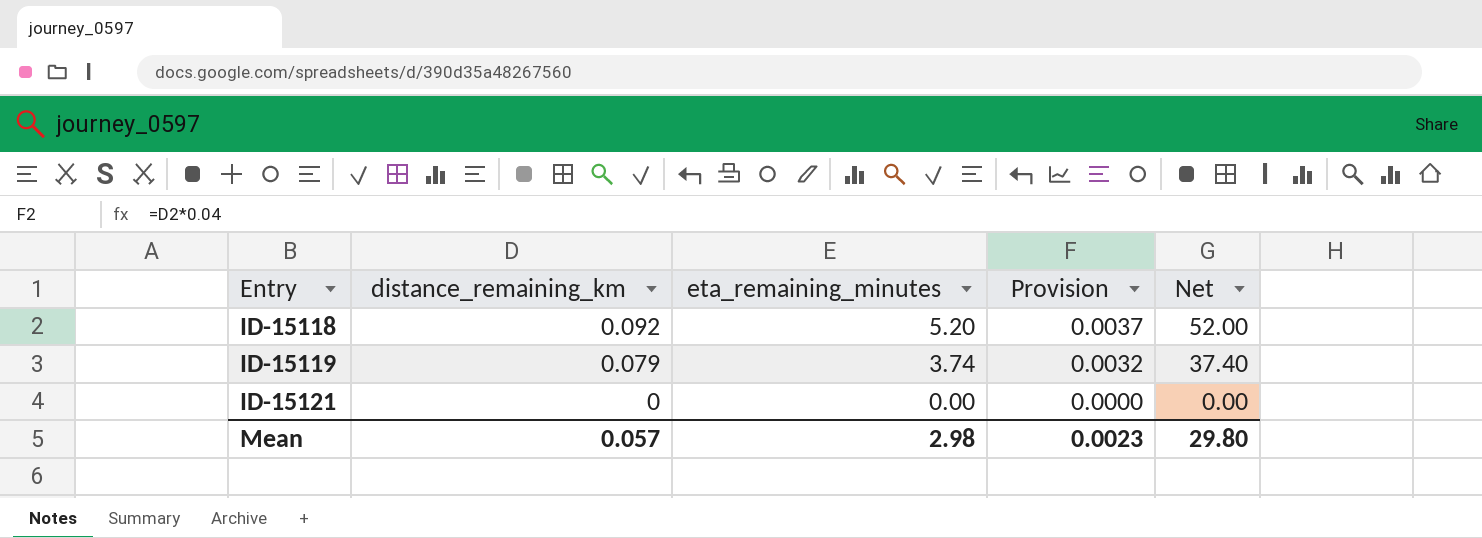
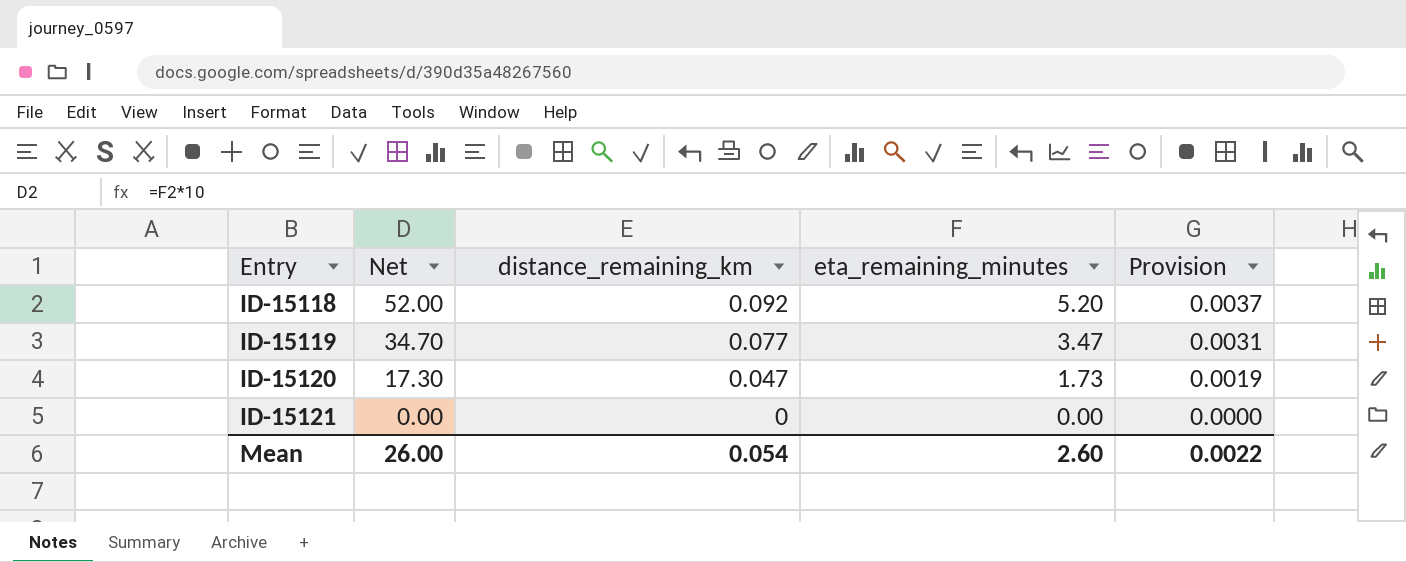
column Net | position: 5 -> 2
ID-15119 | Net: 37.40 -> 34.70
ID-15119 | distance_remaining_km: 0.079 -> 0.077
ID-15119 | eta_remaining_minutes: 3.74 -> 3.47
ID-15119 | Provision: 0.0032 -> 0.0031
row ID-15120: none -> 17.30 | 0.047 | 1.73 | 0.0019
Mean | Net: 29.80 -> 26.00
Mean | distance_remaining_km: 0.057 -> 0.054
Mean | eta_remaining_minutes: 2.98 -> 2.60
Mean | Provision: 0.0023 -> 0.0022

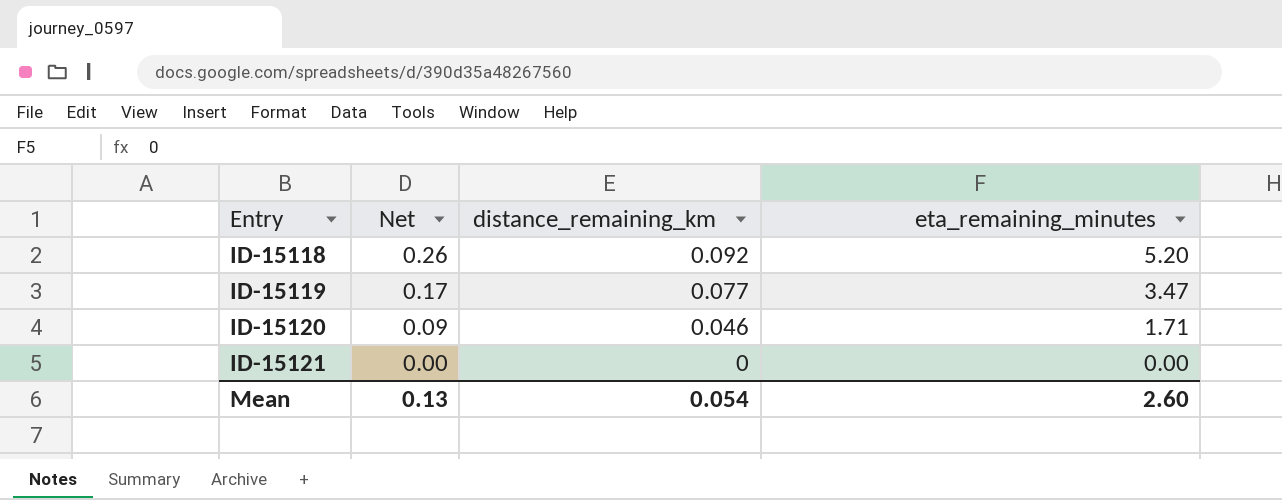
column Provision | formula: [distance_remaining_km] * 0.04 -> none
column Net | formula: [eta_remaining_minutes] * 10 -> [eta_remaining_minutes] * 0.05
ID-15120 | distance_remaining_km: 0.047 -> 0.046
ID-15120 | eta_remaining_minutes: 1.73 -> 1.71
Mean | Net: 26.00 -> 0.13

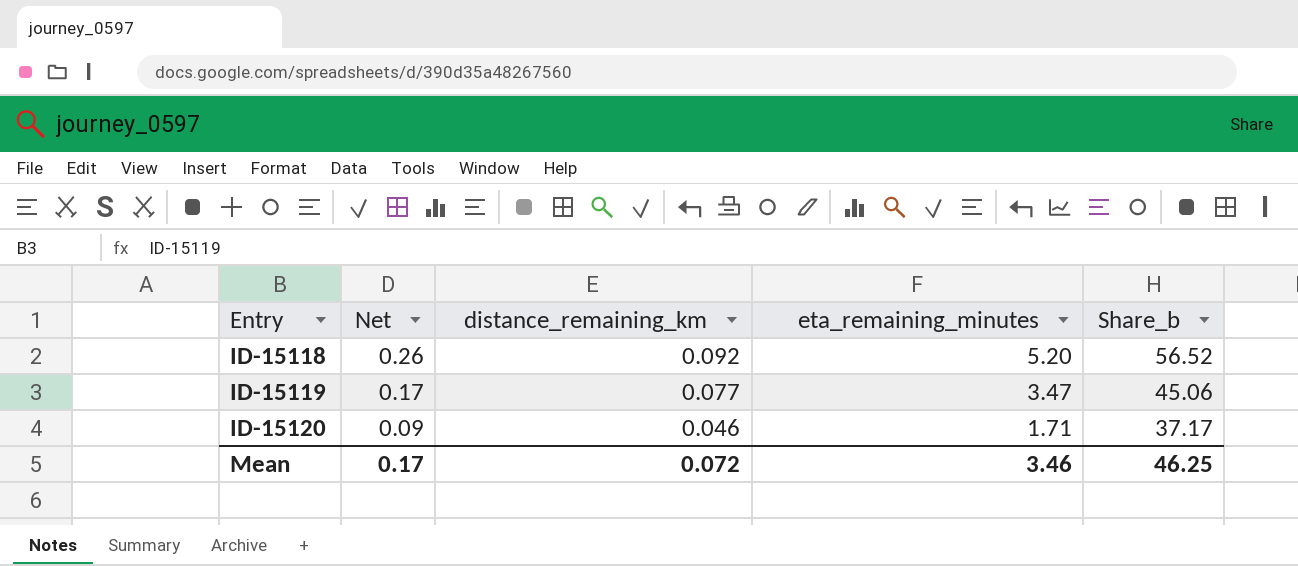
column Share_b | formula: none -> [eta_remaining_minutes] / [distance_remaining_km]
row ID-15121: 0.00 | 0 | 0.00 -> none
Mean | Net: 0.13 -> 0.17
Mean | distance_remaining_km: 0.054 -> 0.072
Mean | eta_remaining_minutes: 2.60 -> 3.46

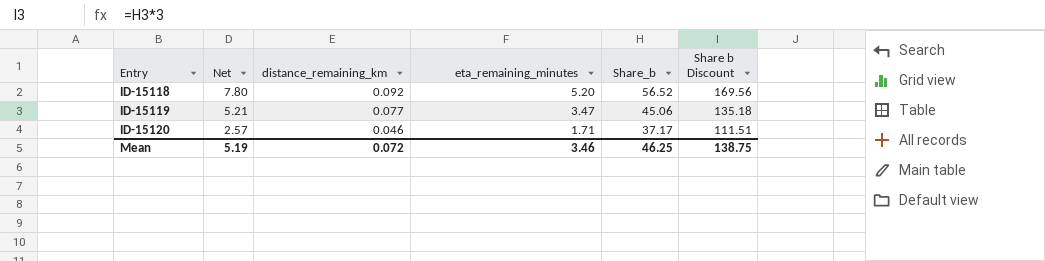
column Net | formula: [eta_remaining_minutes] * 0.05 -> [eta_remaining_minutes] * 1.5
column Share b Discount | formula: none -> [Share_b] * 3
Mean | Net: 0.17 -> 5.19

